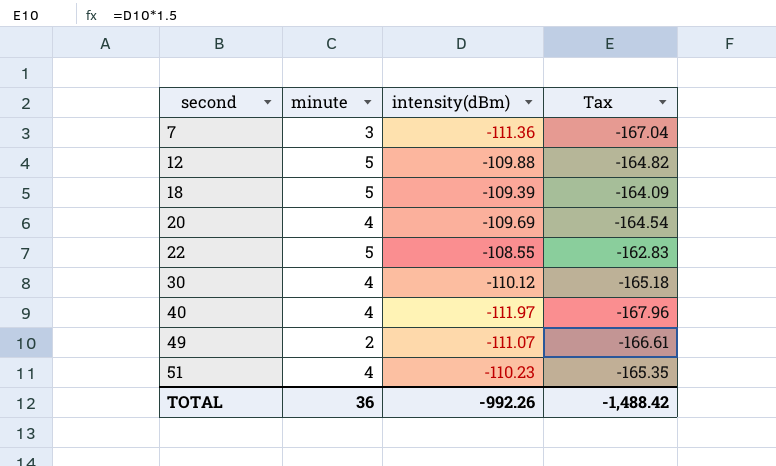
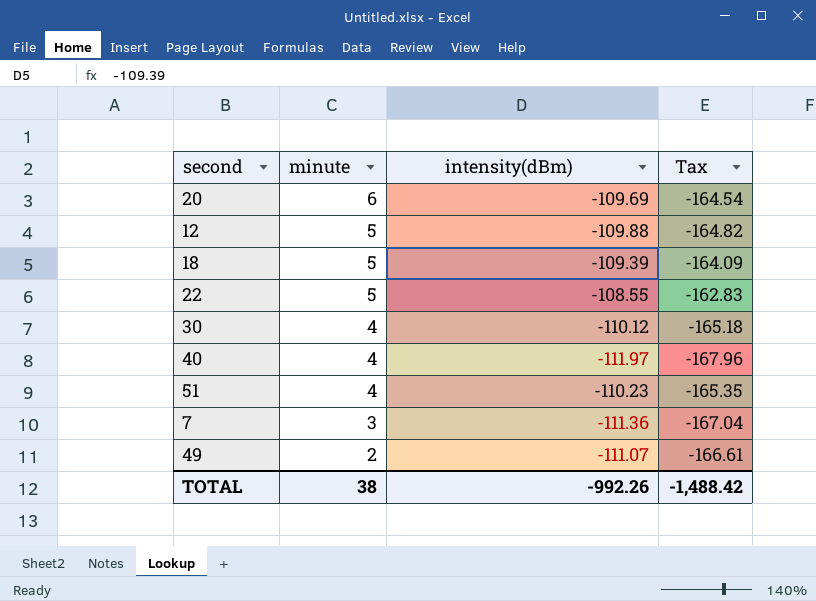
row order: second ascending -> minute descending
20 | minute: 4 -> 6
TOTAL | minute: 36 -> 38

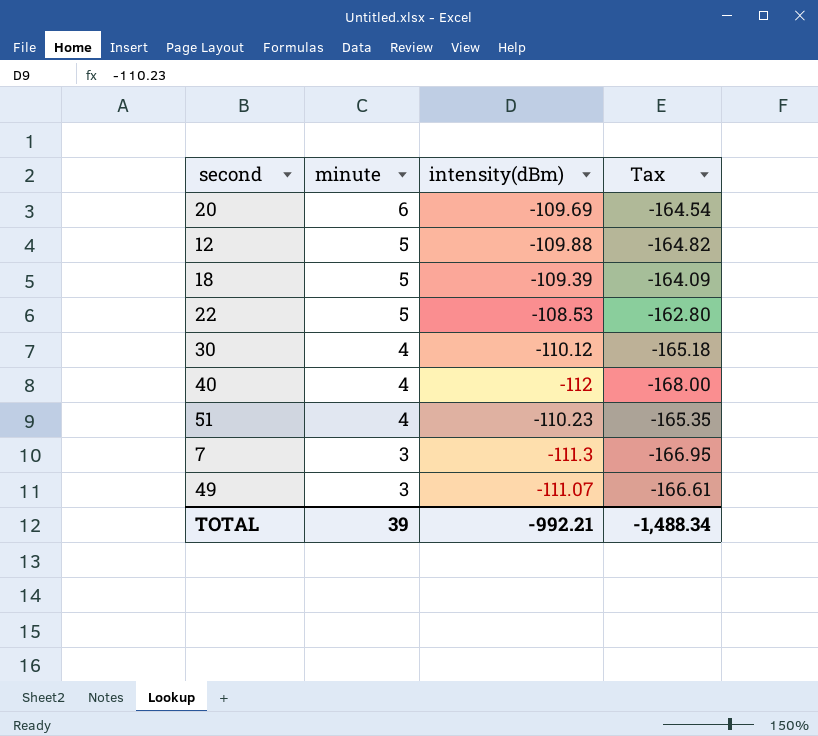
22 | intensity(dBm): -108.55 -> -108.53
22 | Tax: -162.83 -> -162.80
40 | intensity(dBm): -111.97 -> -112
40 | Tax: -167.96 -> -168.00
7 | intensity(dBm): -111.36 -> -111.3
7 | Tax: -167.04 -> -166.95
49 | minute: 2 -> 3
TOTAL | minute: 38 -> 39
TOTAL | intensity(dBm): -992.26 -> -992.21
TOTAL | Tax: -1,488.42 -> -1,488.34

